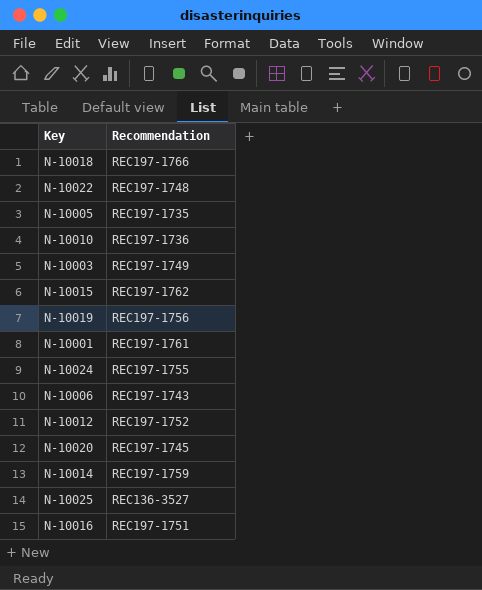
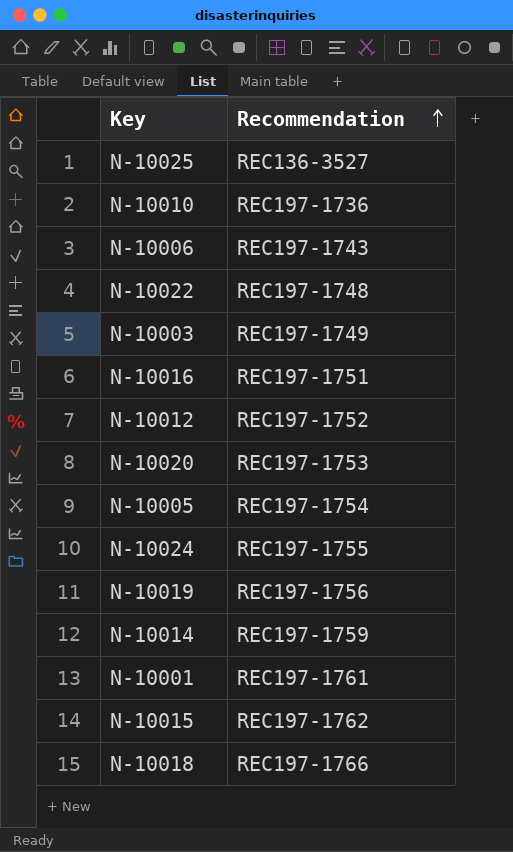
row order: none -> Recommendation ascending
N-10020 | Recommendation: REC197-1745 -> REC197-1753
N-10005 | Recommendation: REC197-1735 -> REC197-1754

